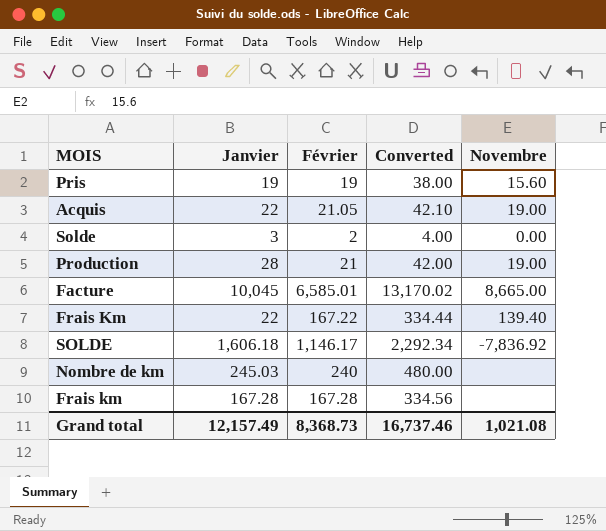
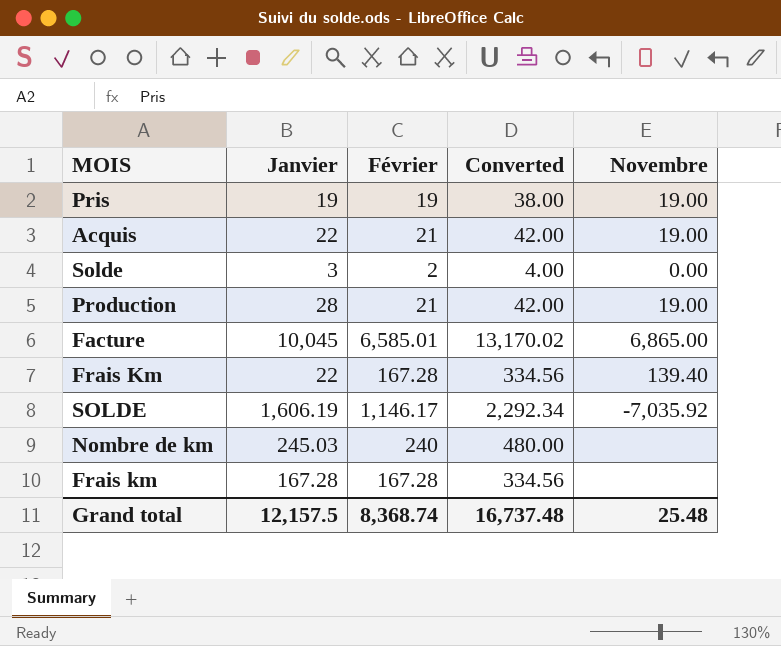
Pris | Novembre: 15.60 -> 19.00
Acquis | Février: 21.05 -> 21
Acquis | Converted: 42.10 -> 42.00
Facture | Novembre: 8,665.00 -> 6,865.00
Frais Km | Février: 167.22 -> 167.28
Frais Km | Converted: 334.44 -> 334.56
SOLDE | Janvier: 1,606.18 -> 1,606.19
SOLDE | Novembre: -7,836.92 -> -7,035.92
Grand total | Janvier: 12,157.49 -> 12,157.5
Grand total | Février: 8,368.73 -> 8,368.74
Grand total | Converted: 16,737.46 -> 16,737.48
Grand total | Novembre: 1,021.08 -> 25.48

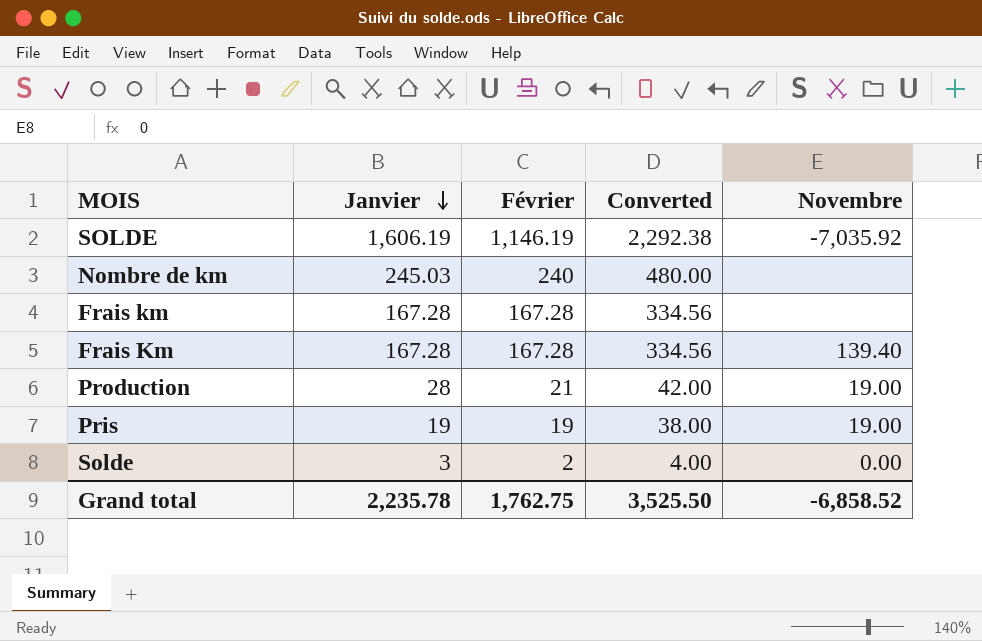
row order: none -> Janvier descending
row Acquis: 22 | 21 | 42.00 | 19.00 -> none
row Facture: 10,045 | 6,585.01 | 13,170.02 | 6,865.00 -> none
SOLDE | Février: 1,146.17 -> 1,146.19
SOLDE | Converted: 2,292.34 -> 2,292.38
Frais Km | Janvier: 22 -> 167.28
Grand total | Janvier: 12,157.5 -> 2,235.78
Grand total | Février: 8,368.74 -> 1,762.75
Grand total | Converted: 16,737.48 -> 3,525.50
Grand total | Novembre: 25.48 -> -6,858.52

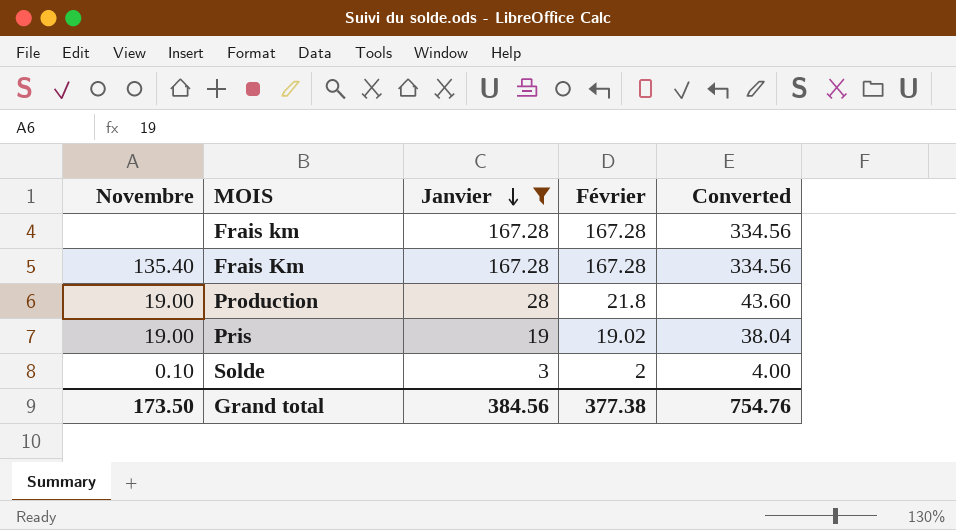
filter: none -> Janvier <= 167.28
column Novembre | position: 5 -> 1
Frais Km | Novembre: 139.40 -> 135.40
Production | Février: 21 -> 21.8
Production | Converted: 42.00 -> 43.60
Pris | Février: 19 -> 19.02
Pris | Converted: 38.00 -> 38.04
Solde | Novembre: 0.00 -> 0.10
Grand total | Novembre: -6,858.52 -> 173.50
Grand total | Janvier: 2,235.78 -> 384.56
Grand total | Février: 1,762.75 -> 377.38
Grand total | Converted: 3,525.50 -> 754.76

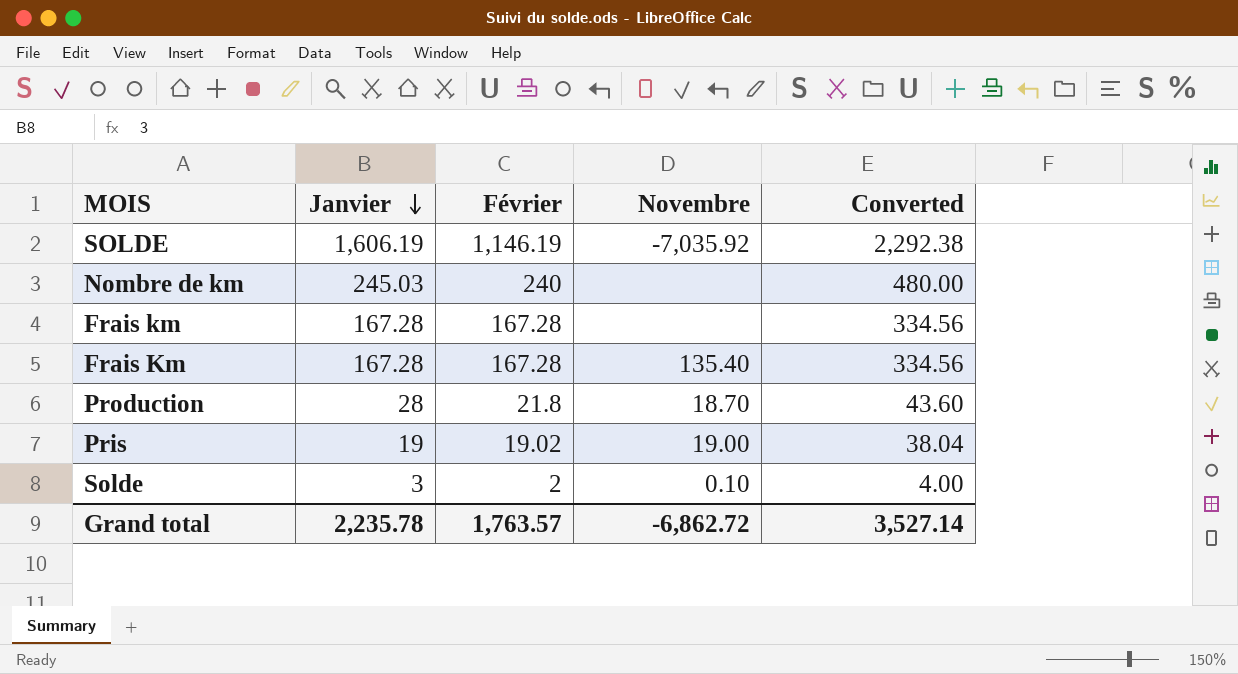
filter: Janvier <= 167.28 -> none
column Novembre | position: 1 -> 4
Production | Novembre: 19.00 -> 18.70
Grand total | Janvier: 384.56 -> 2,235.78
Grand total | Février: 377.38 -> 1,763.57
Grand total | Novembre: 173.50 -> -6,862.72
Grand total | Converted: 754.76 -> 3,527.14

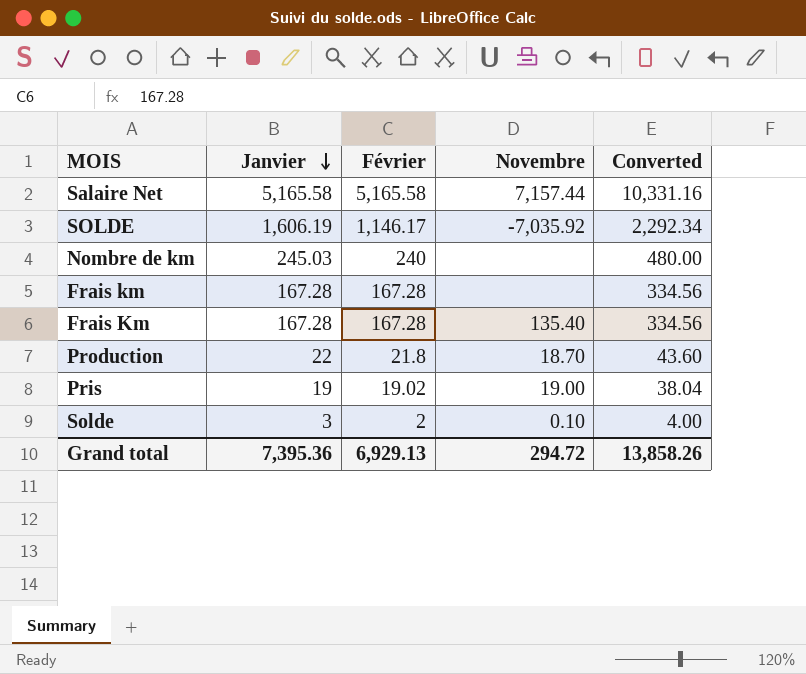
row Salaire Net: none -> 5,165.58 | 5,165.58 | 7,157.44 | 10,331.16
SOLDE | Février: 1,146.19 -> 1,146.17
SOLDE | Converted: 2,292.38 -> 2,292.34
Production | Janvier: 28 -> 22
Grand total | Janvier: 2,235.78 -> 7,395.36
Grand total | Février: 1,763.57 -> 6,929.13
Grand total | Novembre: -6,862.72 -> 294.72
Grand total | Converted: 3,527.14 -> 13,858.26

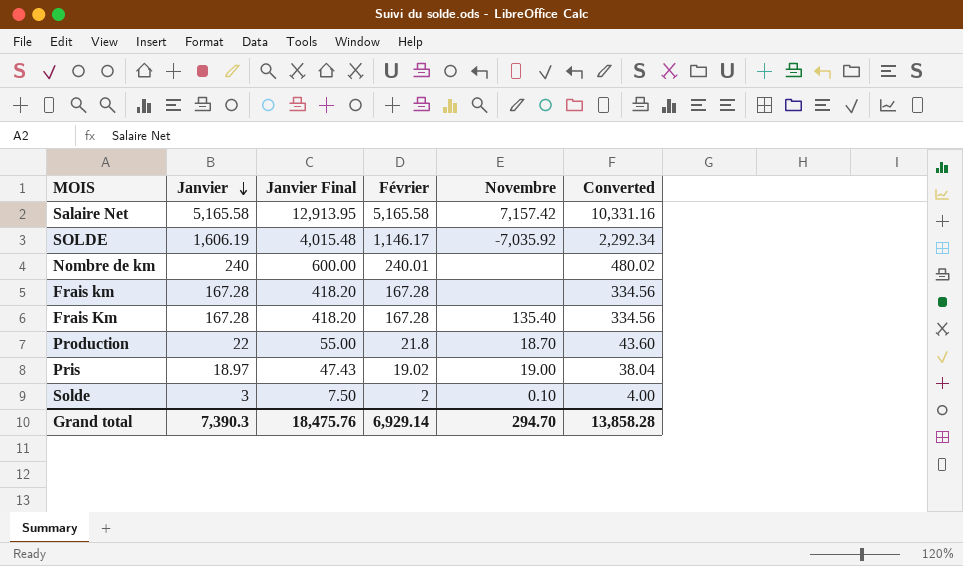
column Janvier Final | formula: none -> [Janvier] * 2.5
Salaire Net | Novembre: 7,157.44 -> 7,157.42
Nombre de km | Janvier: 245.03 -> 240
Nombre de km | Février: 240 -> 240.01
Nombre de km | Converted: 480.00 -> 480.02
Pris | Janvier: 19 -> 18.97
Grand total | Janvier: 7,395.36 -> 7,390.3
Grand total | Février: 6,929.13 -> 6,929.14
Grand total | Novembre: 294.72 -> 294.70
Grand total | Converted: 13,858.26 -> 13,858.28

